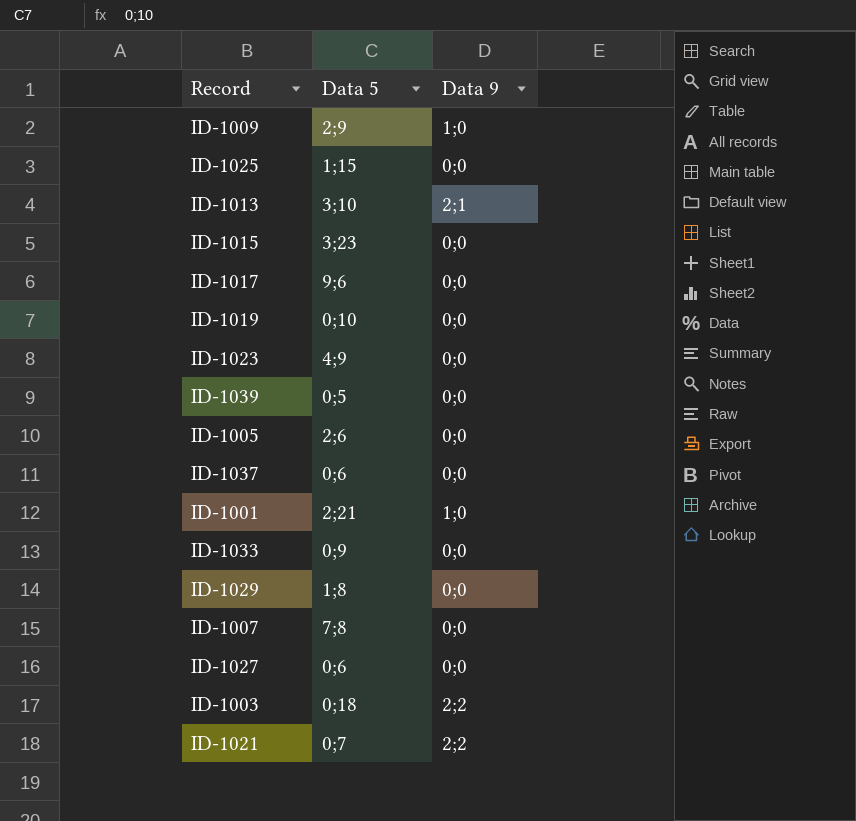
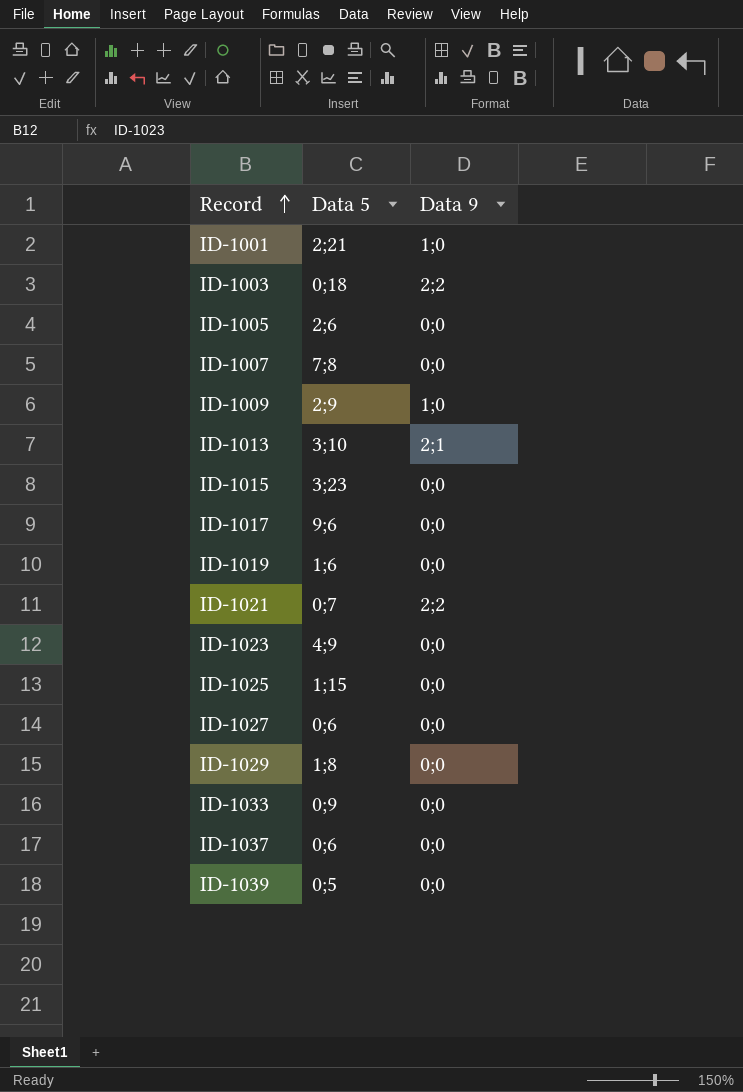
row order: none -> Record ascending
ID-1019 | Data 5: 0;10 -> 1;6

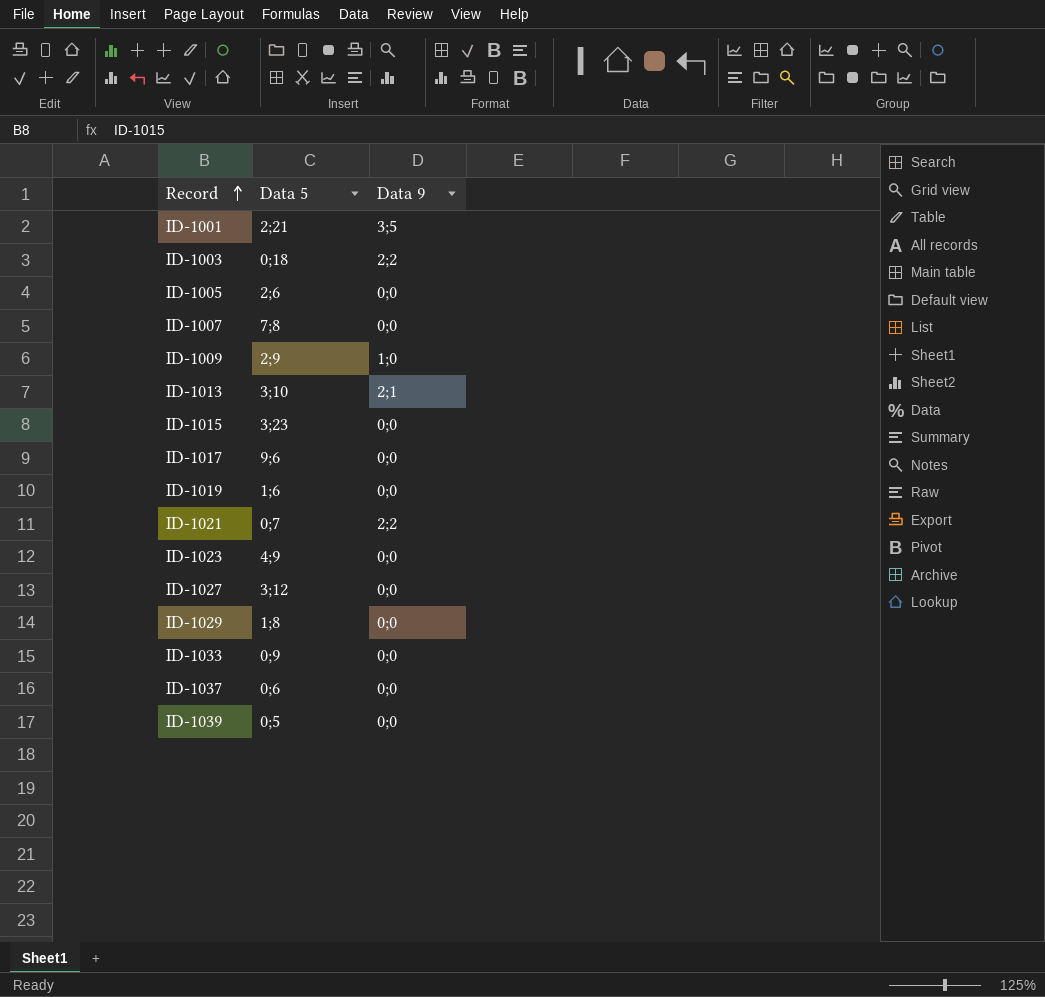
row ID-1025: 1;15 | 0;0 -> none
ID-1001 | Data 9: 1;0 -> 3;5
ID-1027 | Data 5: 0;6 -> 3;12

